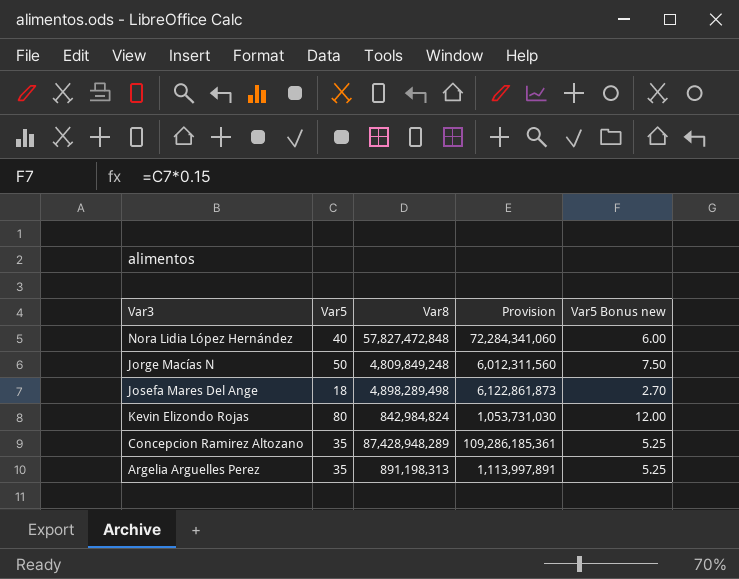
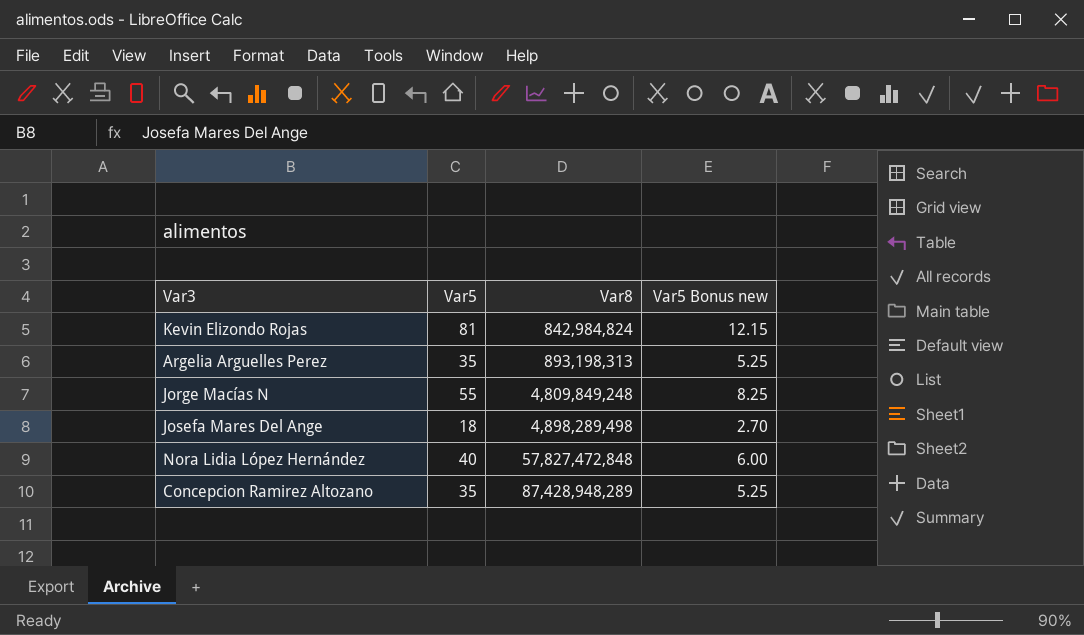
row order: none -> Var8 ascending
column Provision | formula: [Var8] * 1.25 -> none
Kevin Elizondo Rojas | Var5: 80 -> 81
Kevin Elizondo Rojas | Var5 Bonus new: 12.00 -> 12.15
Argelia Arguelles Perez | Var8: 891,198,313 -> 893,198,313
Jorge Macías N | Var5: 50 -> 55
Jorge Macías N | Var5 Bonus new: 7.50 -> 8.25

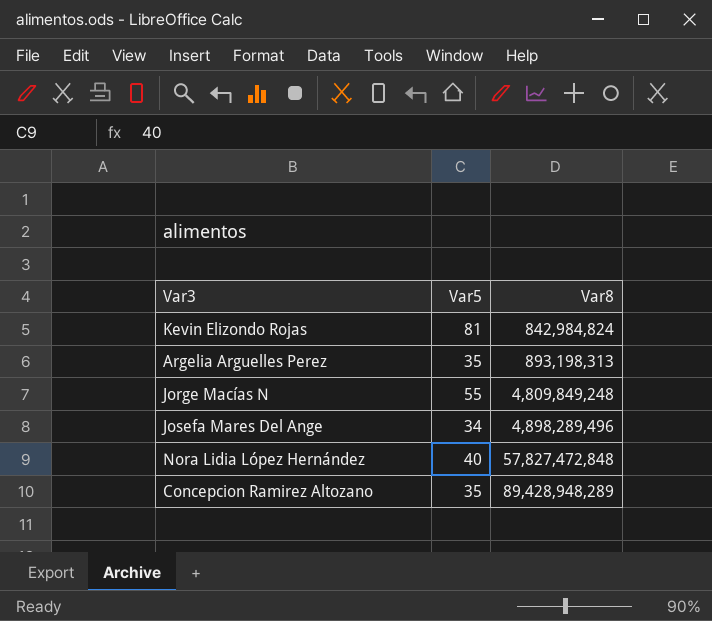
column Var5 Bonus new | formula: [Var5] * 0.15 -> none
Josefa Mares Del Ange | Var5: 18 -> 34
Josefa Mares Del Ange | Var8: 4,898,289,498 -> 4,898,289,496
Concepcion Ramirez Altozano | Var8: 87,428,948,289 -> 89,428,948,289

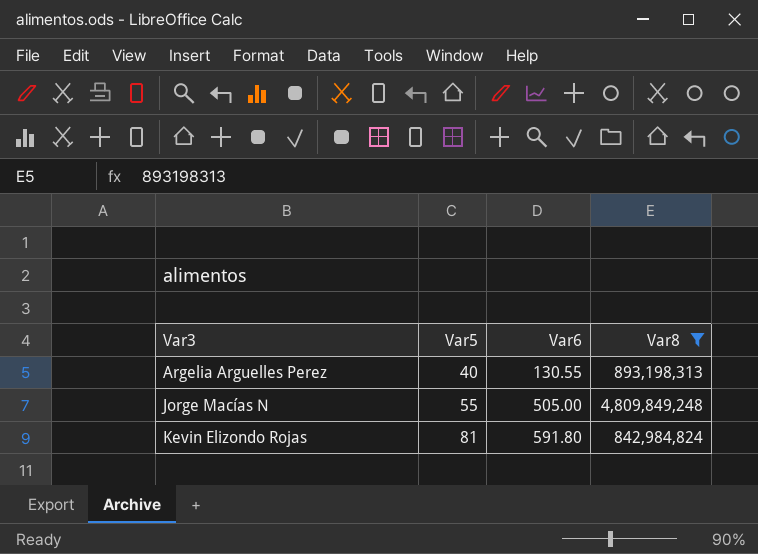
filter: none -> Var8 <= 4,809,849,248
row order: Var8 ascending -> Var3 ascending
column Var6 | position: none -> 3
Argelia Arguelles Perez | Var5: 35 -> 40

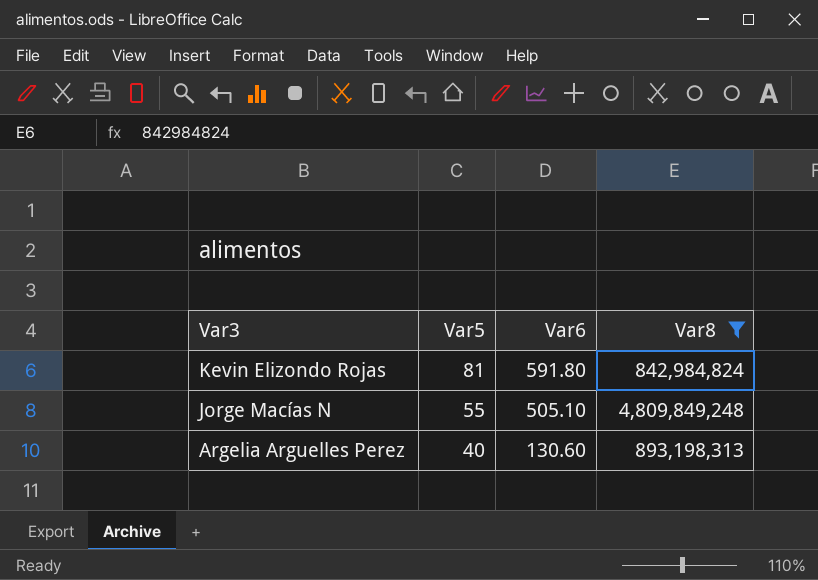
row order: Var3 ascending -> Var3 descending
Jorge Macías N | Var6: 505.00 -> 505.10
Argelia Arguelles Perez | Var6: 130.55 -> 130.60

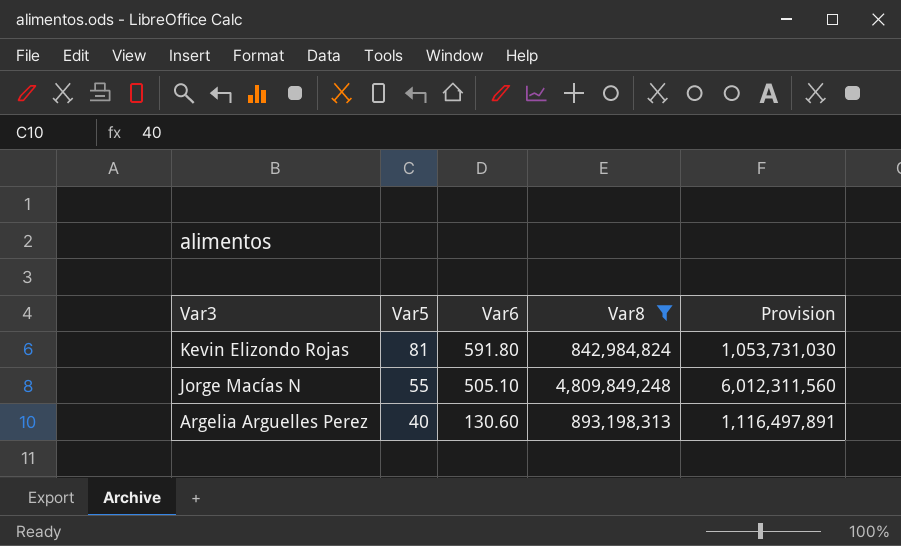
column Provision | formula: none -> [Var8] * 1.25

